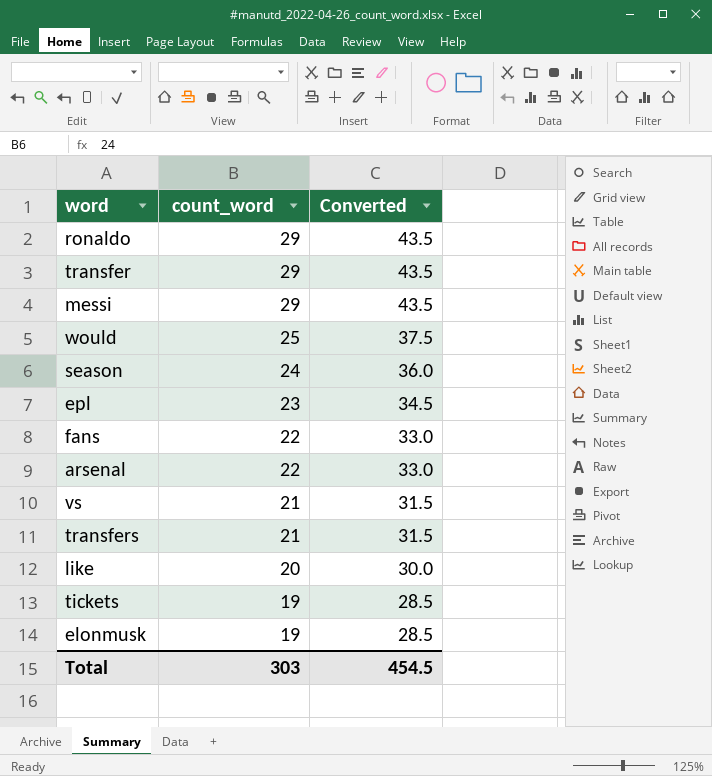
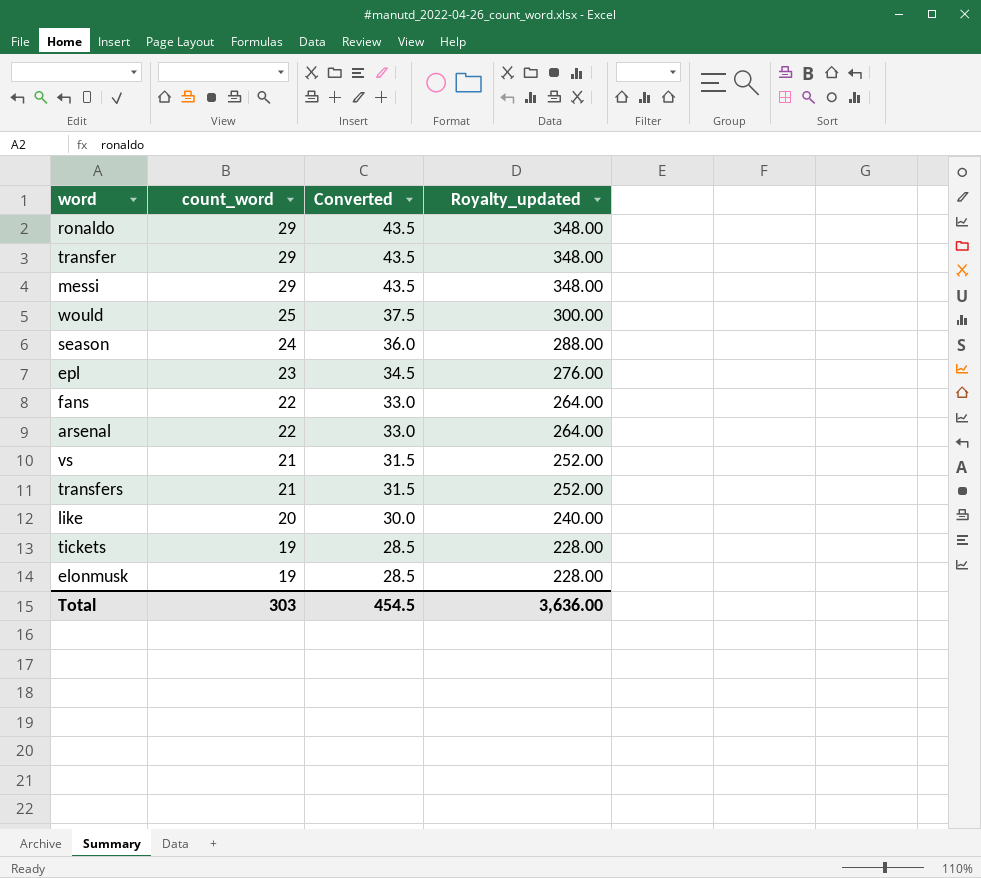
column Royalty_updated | formula: none -> [count_word] * 12

